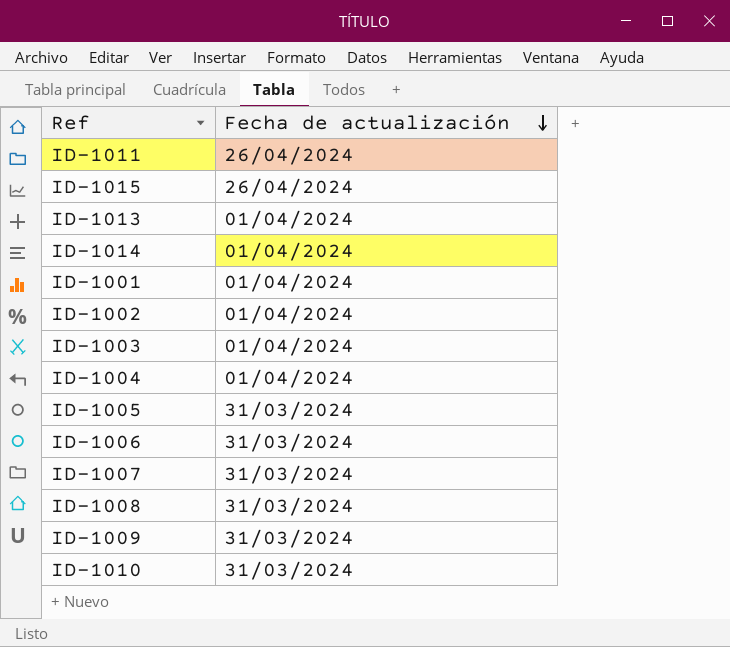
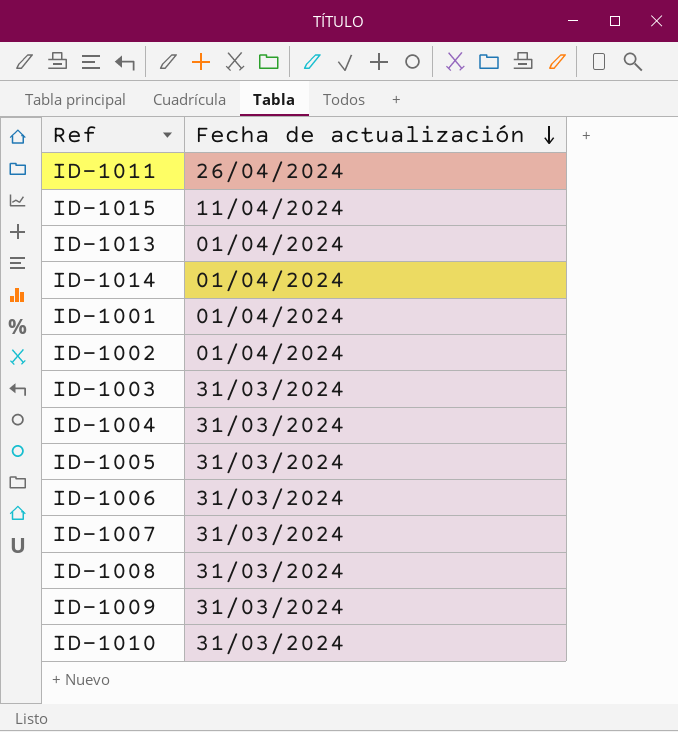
ID-1015 | Fecha de actualización: 26/04/2024 -> 11/04/2024
ID-1003 | Fecha de actualización: 01/04/2024 -> 31/03/2024
ID-1004 | Fecha de actualización: 01/04/2024 -> 31/03/2024

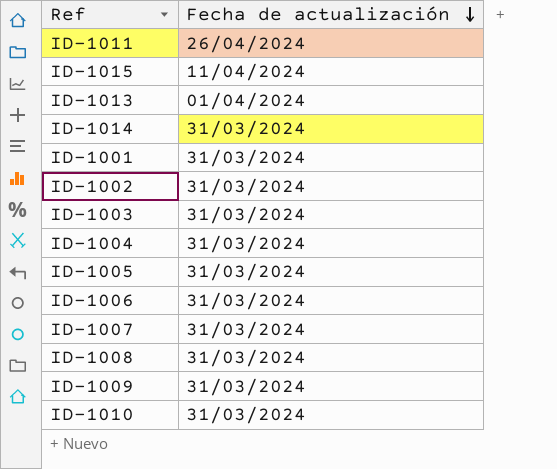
ID-1014 | Fecha de actualización: 01/04/2024 -> 31/03/2024
ID-1001 | Fecha de actualización: 01/04/2024 -> 31/03/2024
ID-1002 | Fecha de actualización: 01/04/2024 -> 31/03/2024

